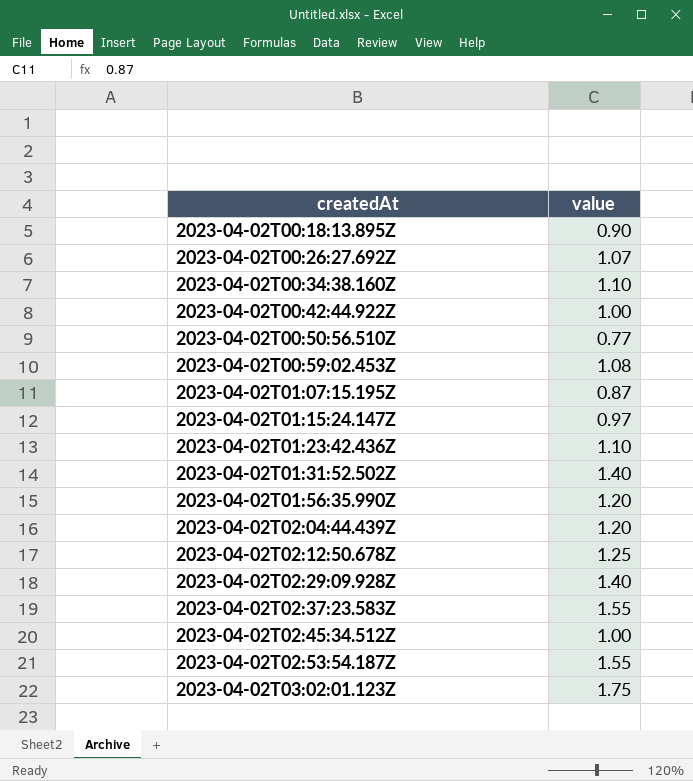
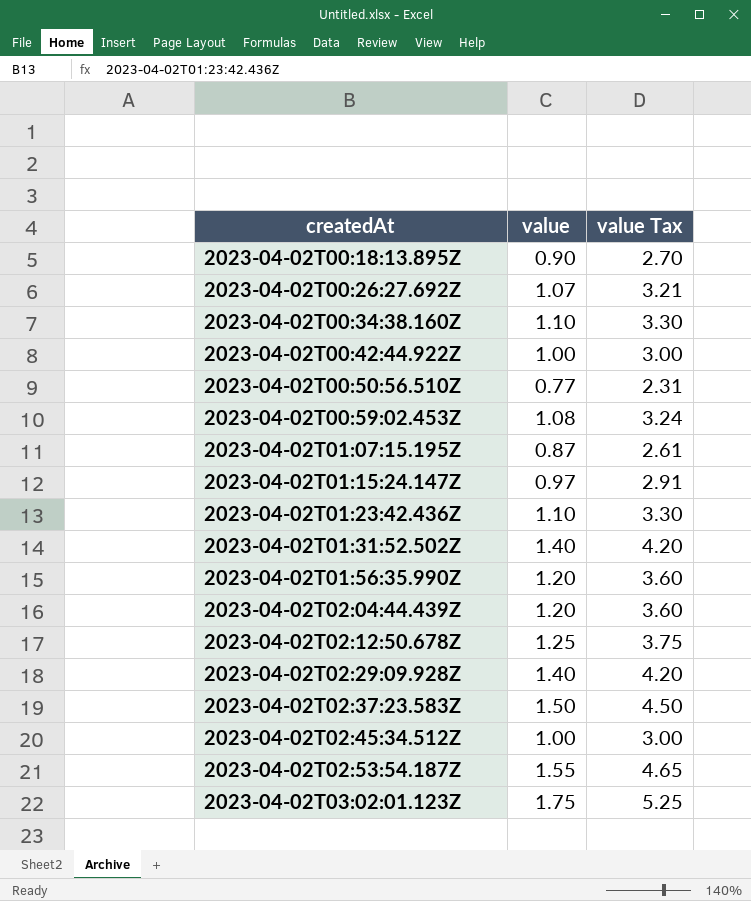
column value Tax | formula: none -> [value] * 3
2023-04-02T02:37:23.583Z | value: 1.55 -> 1.50

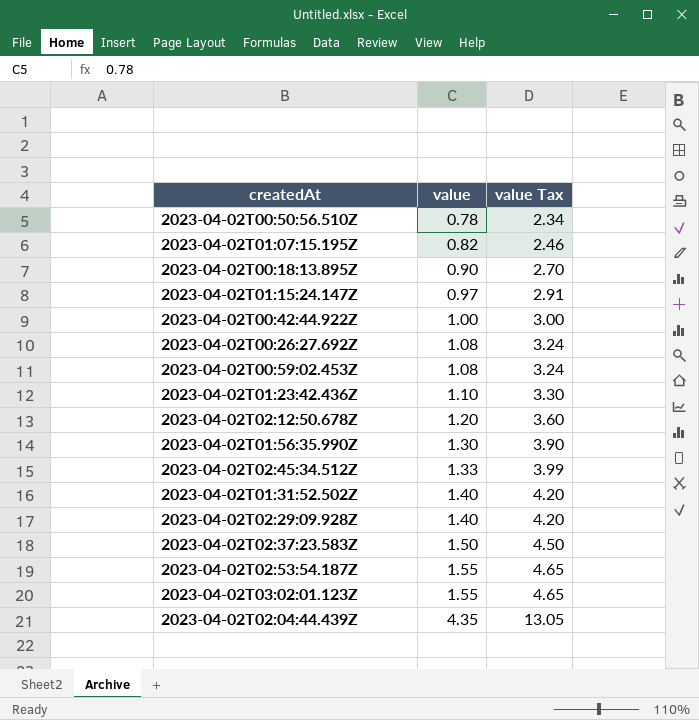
row order: createdAt ascending -> value ascending
row 2023-04-02T00:34:38.160Z: 1.10 | 3.30 -> none
2023-04-02T00:50:56.510Z | value: 0.77 -> 0.78
2023-04-02T00:50:56.510Z | value Tax: 2.31 -> 2.34
2023-04-02T01:07:15.195Z | value: 0.87 -> 0.82
2023-04-02T01:07:15.195Z | value Tax: 2.61 -> 2.46
2023-04-02T00:26:27.692Z | value: 1.07 -> 1.08
2023-04-02T00:26:27.692Z | value Tax: 3.21 -> 3.24
2023-04-02T02:12:50.678Z | value: 1.25 -> 1.20
2023-04-02T02:12:50.678Z | value Tax: 3.75 -> 3.60
2023-04-02T01:56:35.990Z | value: 1.20 -> 1.30
2023-04-02T01:56:35.990Z | value Tax: 3.60 -> 3.90
2023-04-02T02:45:34.512Z | value: 1.00 -> 1.33
2023-04-02T02:45:34.512Z | value Tax: 3.00 -> 3.99
2023-04-02T03:02:01.123Z | value: 1.75 -> 1.55
2023-04-02T03:02:01.123Z | value Tax: 5.25 -> 4.65
2023-04-02T02:04:44.439Z | value: 1.20 -> 4.35
2023-04-02T02:04:44.439Z | value Tax: 3.60 -> 13.05

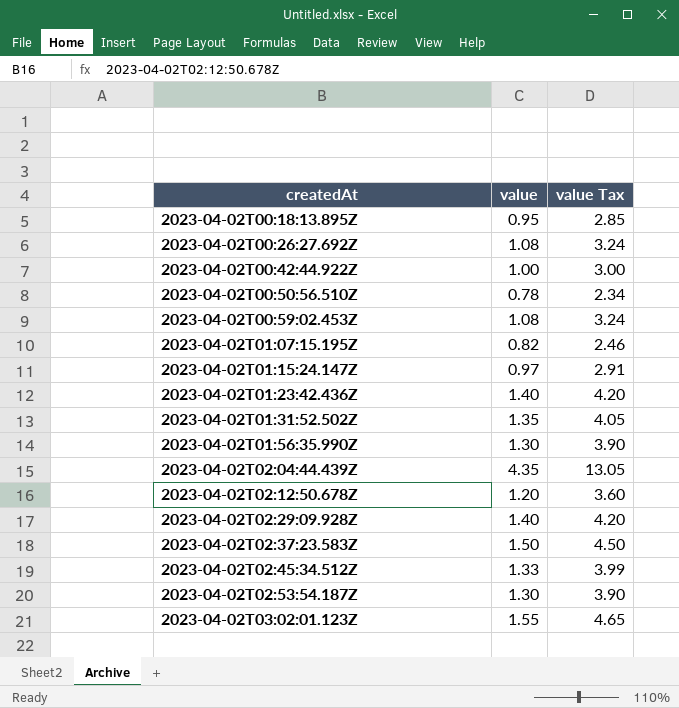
row order: value ascending -> createdAt ascending
2023-04-02T00:18:13.895Z | value: 0.90 -> 0.95
2023-04-02T00:18:13.895Z | value Tax: 2.70 -> 2.85
2023-04-02T01:23:42.436Z | value: 1.10 -> 1.40
2023-04-02T01:23:42.436Z | value Tax: 3.30 -> 4.20
2023-04-02T01:31:52.502Z | value: 1.40 -> 1.35
2023-04-02T01:31:52.502Z | value Tax: 4.20 -> 4.05
2023-04-02T02:53:54.187Z | value: 1.55 -> 1.30
2023-04-02T02:53:54.187Z | value Tax: 4.65 -> 3.90

